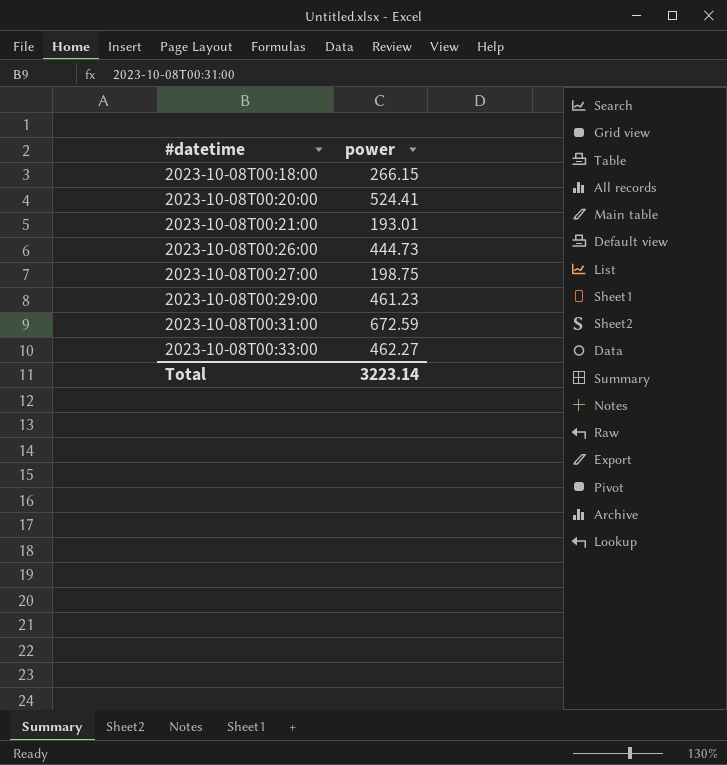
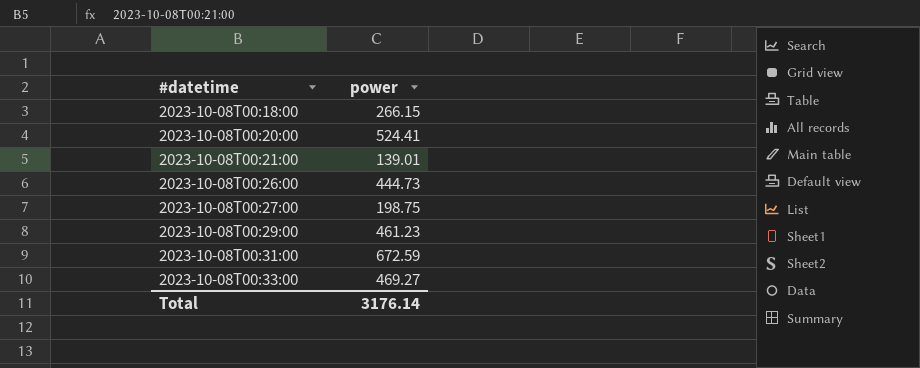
2023-10-08T00:21:00 | power: 193.01 -> 139.01
2023-10-08T00:33:00 | power: 462.27 -> 469.27
Total | power: 3223.14 -> 3176.14

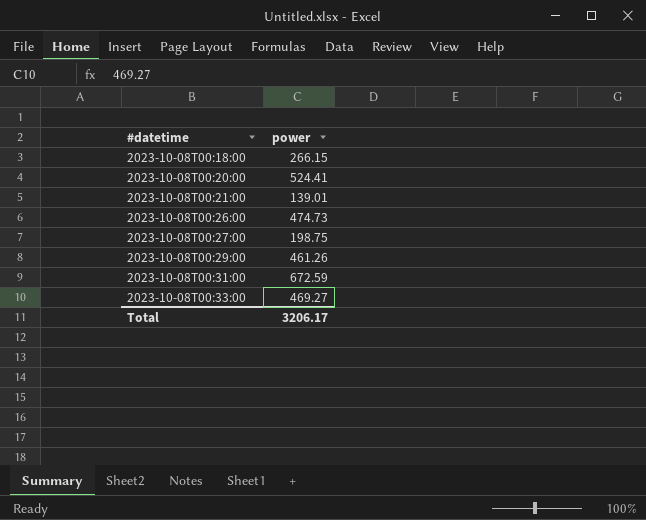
2023-10-08T00:26:00 | power: 444.73 -> 474.73
2023-10-08T00:29:00 | power: 461.23 -> 461.26
Total | power: 3176.14 -> 3206.17

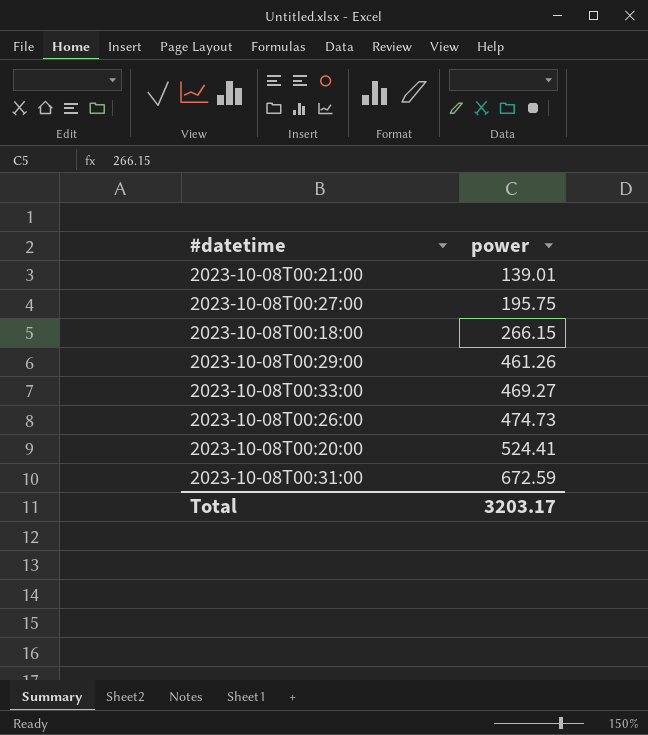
row order: #datetime ascending -> power ascending
2023-10-08T00:27:00 | power: 198.75 -> 195.75
Total | power: 3206.17 -> 3203.17

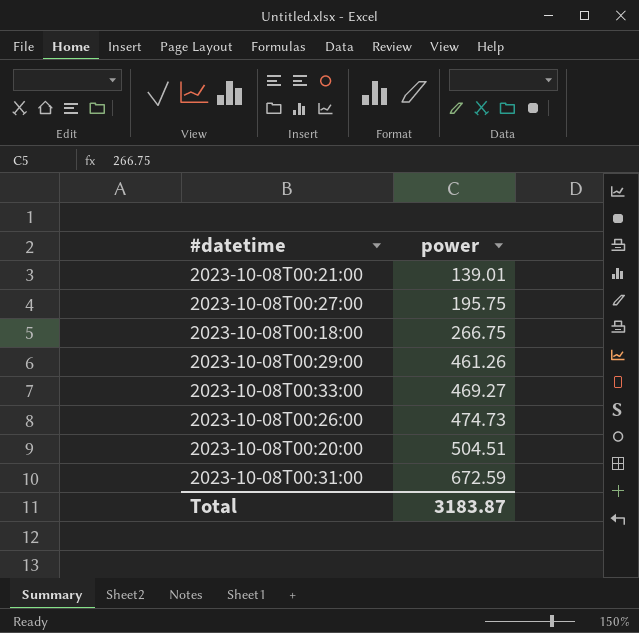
2023-10-08T00:18:00 | power: 266.15 -> 266.75
2023-10-08T00:20:00 | power: 524.41 -> 504.51
Total | power: 3203.17 -> 3183.87

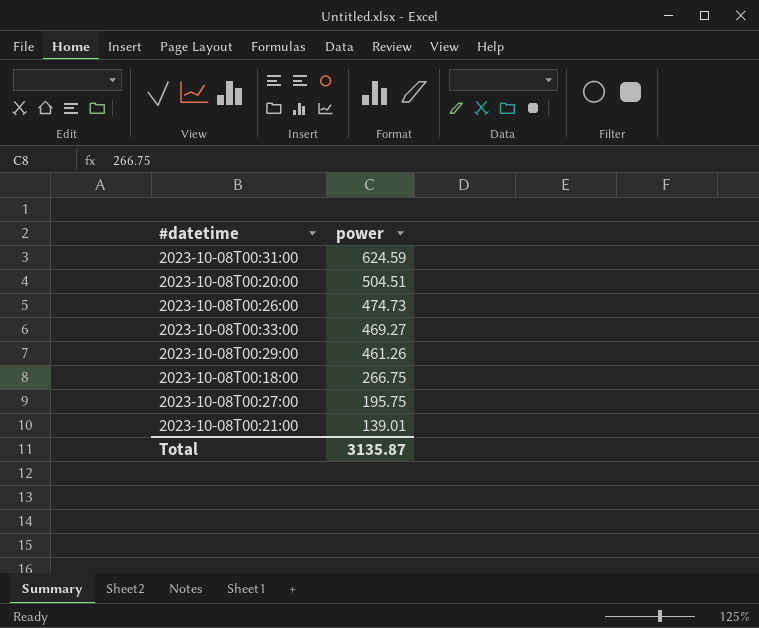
row order: power ascending -> power descending
2023-10-08T00:31:00 | power: 672.59 -> 624.59
Total | power: 3183.87 -> 3135.87

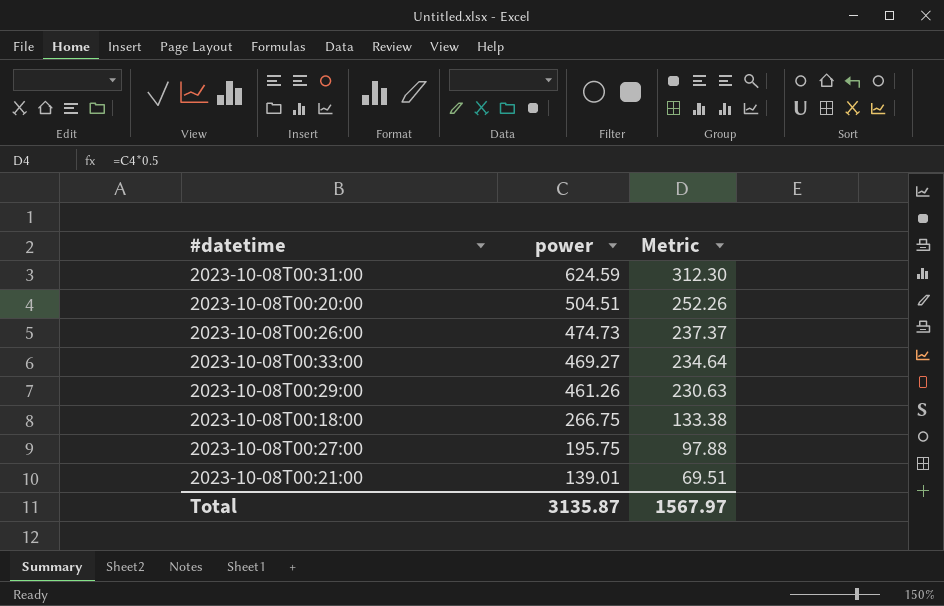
column Metric | formula: none -> [power] * 0.5

